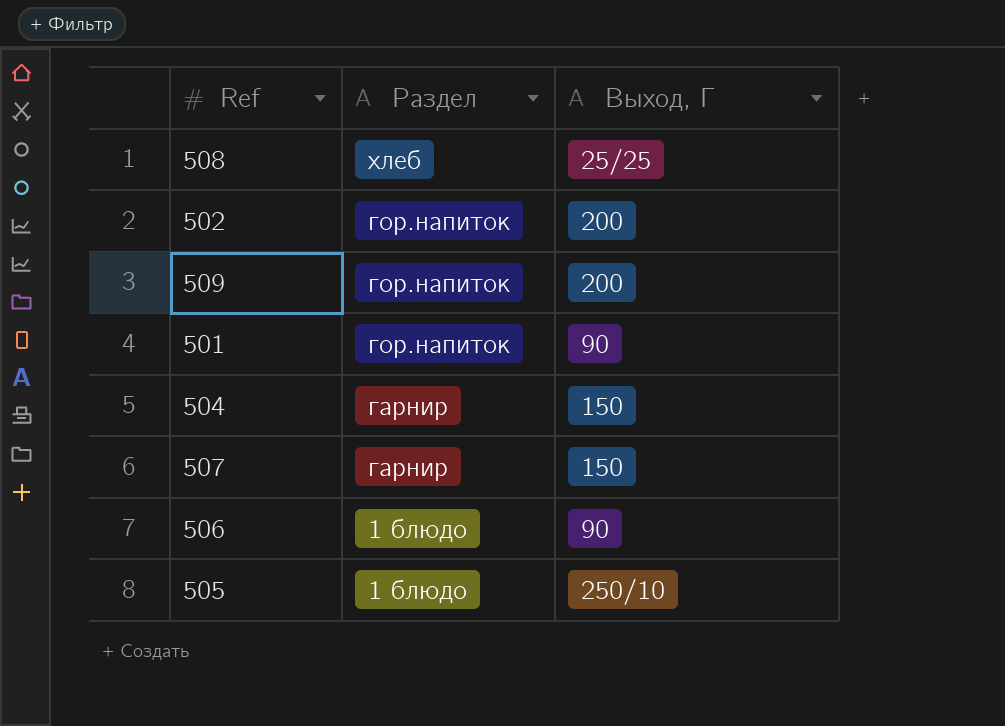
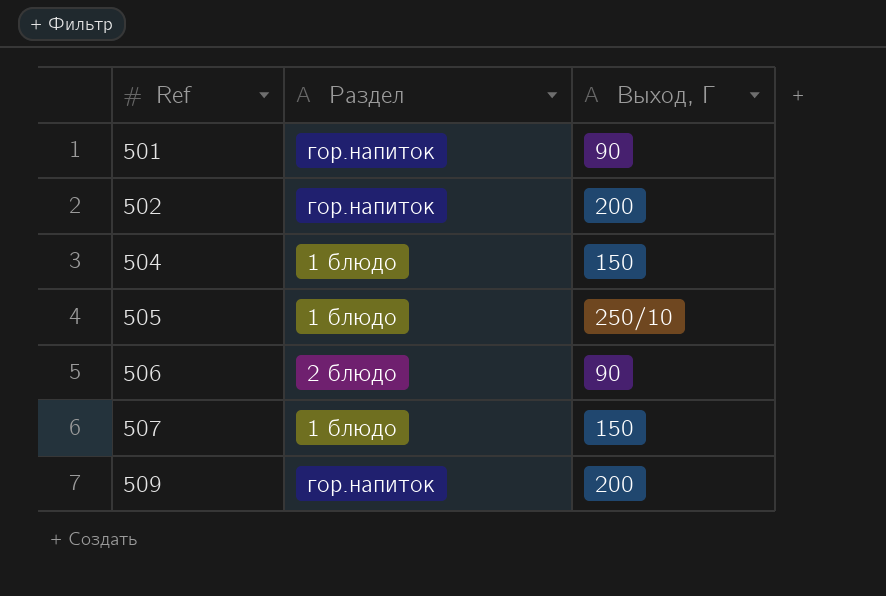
row order: Раздел descending -> Ref ascending
row 508: хлеб | 25/25 -> none
504 | Раздел: гарнир -> 1 блюдо
506 | Раздел: 1 блюдо -> 2 блюдо
507 | Раздел: гарнир -> 1 блюдо

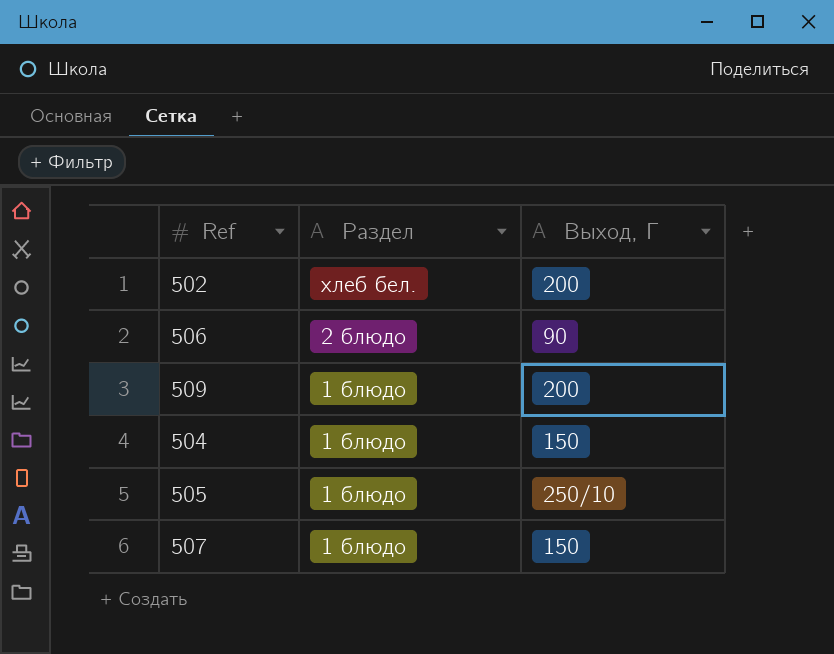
row order: Ref ascending -> Раздел descending
row 501: гор.напиток | 90 -> none
502 | Раздел: гор.напиток -> хлеб бел.
509 | Раздел: гор.напиток -> 1 блюдо

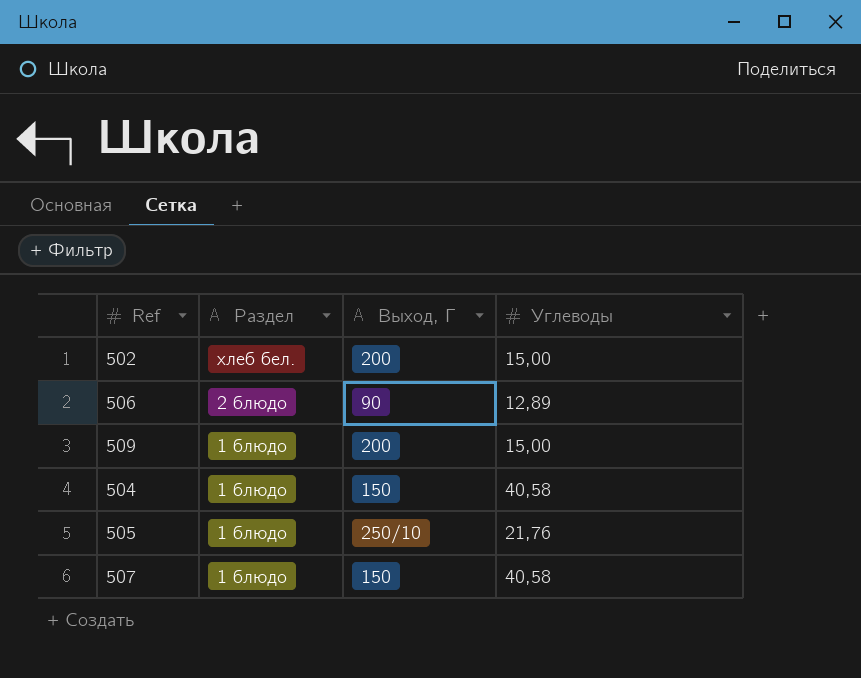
column Углеводы | position: none -> 4

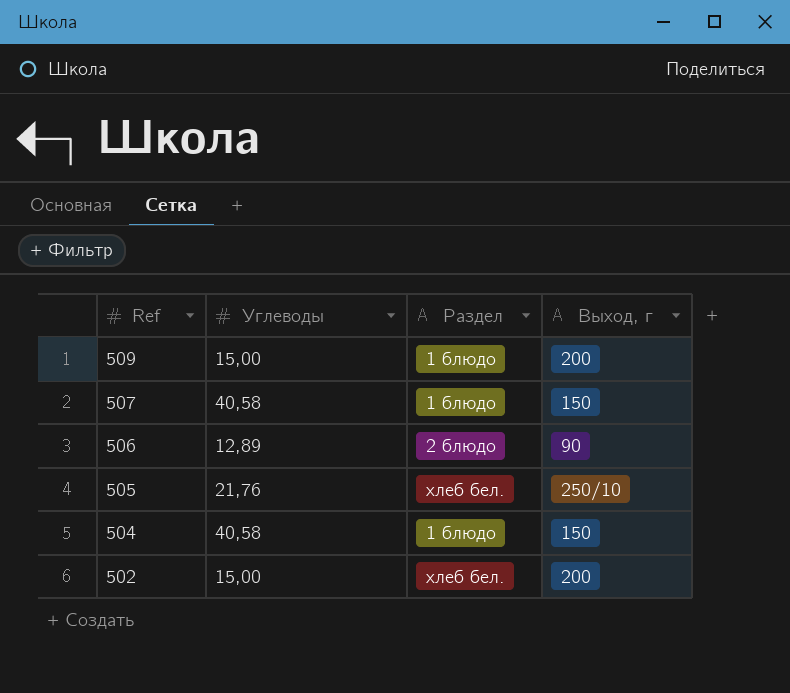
row order: Раздел descending -> Ref descending
column Углеводы | position: 4 -> 2
column name: Выход, Г -> Выход, г
505 | Раздел: 1 блюдо -> хлеб бел.

